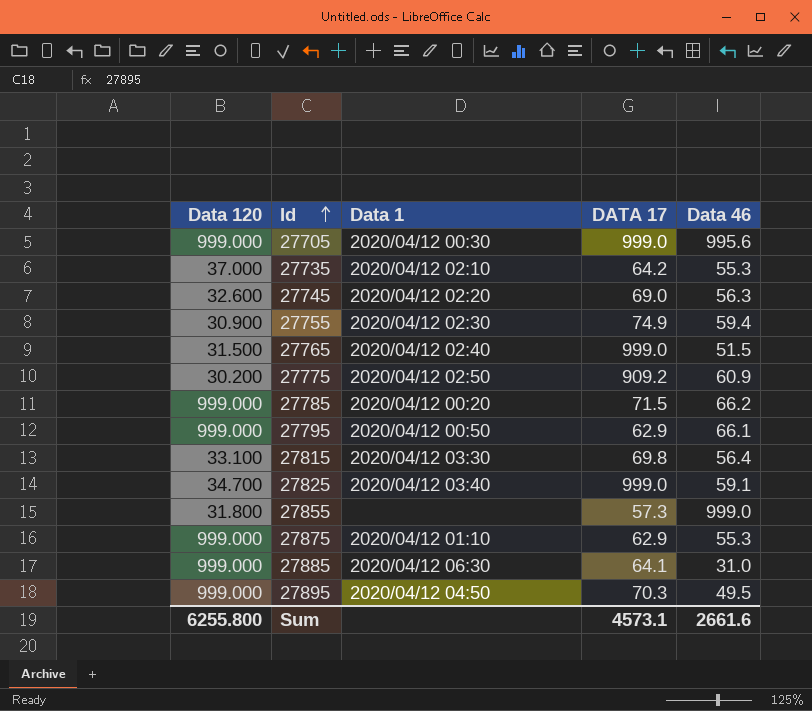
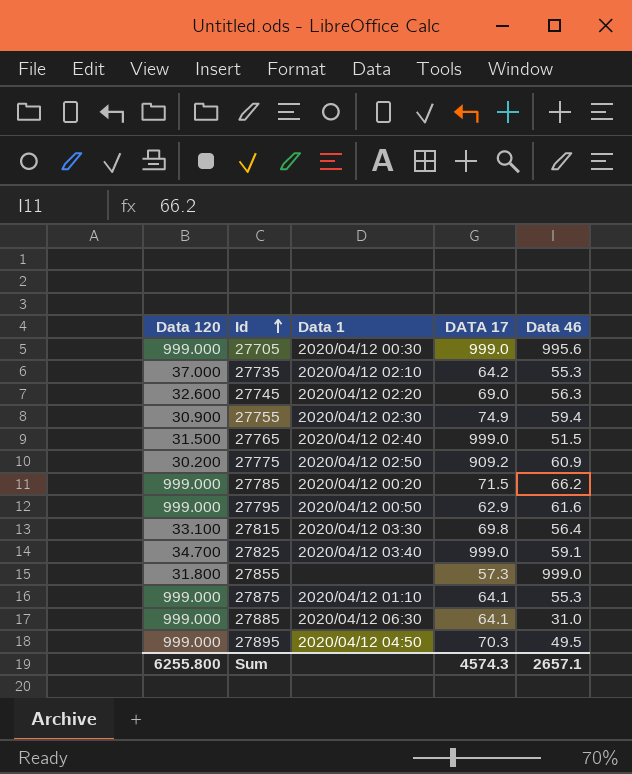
27795 | Data 46: 66.1 -> 61.6
27875 | DATA 17: 62.9 -> 64.1
Sum | DATA 17: 4573.1 -> 4574.3
Sum | Data 46: 2661.6 -> 2657.1

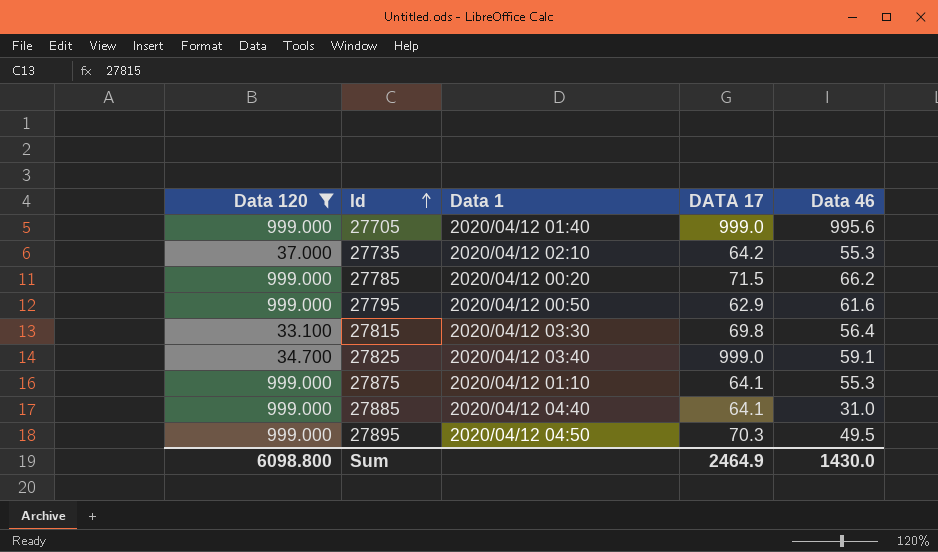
filter: none -> Data 120 >= 33.100
27705 | Data 1: 2020/04/12 00:30 -> 2020/04/12 01:40
27885 | Data 1: 2020/04/12 06:30 -> 2020/04/12 04:40
Sum | Data 120: 6255.800 -> 6098.800
Sum | DATA 17: 4574.3 -> 2464.9
Sum | Data 46: 2657.1 -> 1430.0

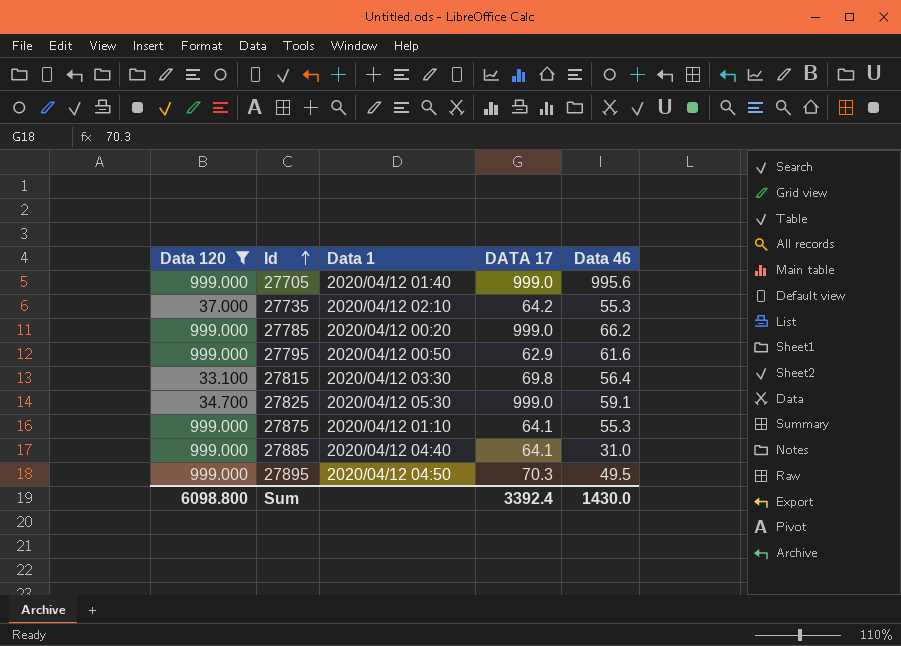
27785 | DATA 17: 71.5 -> 999.0
27825 | Data 1: 2020/04/12 03:40 -> 2020/04/12 05:30
Sum | DATA 17: 2464.9 -> 3392.4

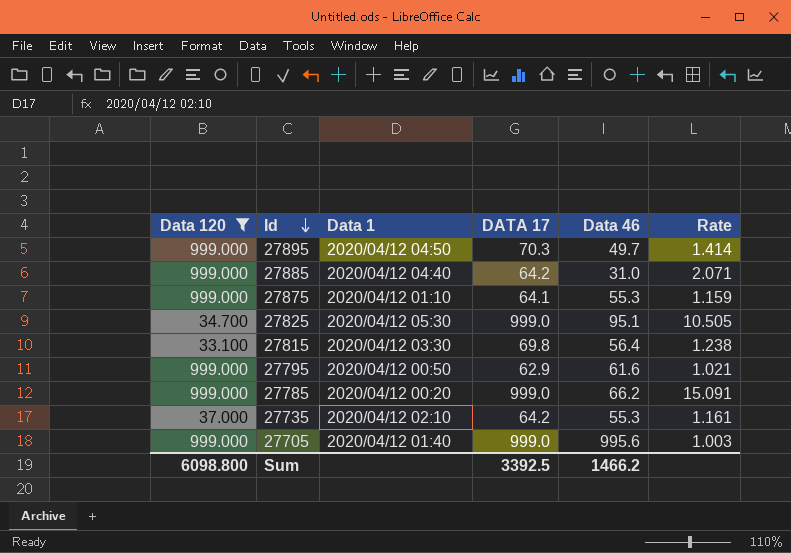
row order: Id ascending -> Id descending
column Rate | formula: none -> [DATA 17] / [Data 46]
27895 | Data 46: 49.5 -> 49.7
27885 | DATA 17: 64.1 -> 64.2
27825 | Data 46: 59.1 -> 95.1
Sum | DATA 17: 3392.4 -> 3392.5
Sum | Data 46: 1430.0 -> 1466.2

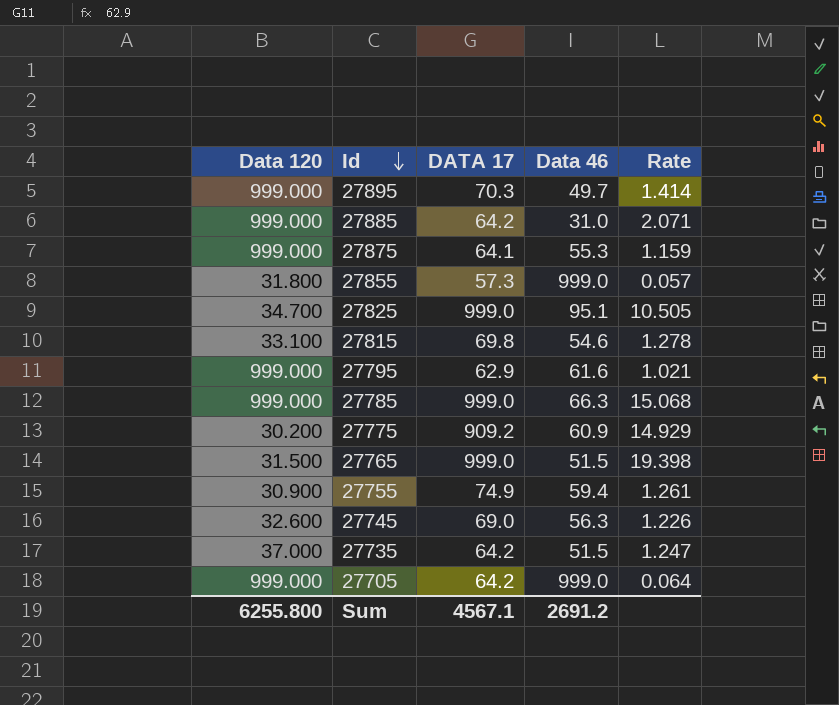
filter: Data 120 >= 33.100 -> none
column Data 1 | position: 3 -> none
27815 | Data 46: 56.4 -> 54.6
27815 | Rate: 1.238 -> 1.278
27785 | Data 46: 66.2 -> 66.3
27785 | Rate: 15.091 -> 15.068
27735 | Data 46: 55.3 -> 51.5
27735 | Rate: 1.161 -> 1.247
27705 | DATA 17: 999.0 -> 64.2
27705 | Data 46: 995.6 -> 999.0
27705 | Rate: 1.003 -> 0.064
Sum | Data 120: 6098.800 -> 6255.800
Sum | DATA 17: 3392.5 -> 4567.1
Sum | Data 46: 1466.2 -> 2691.2

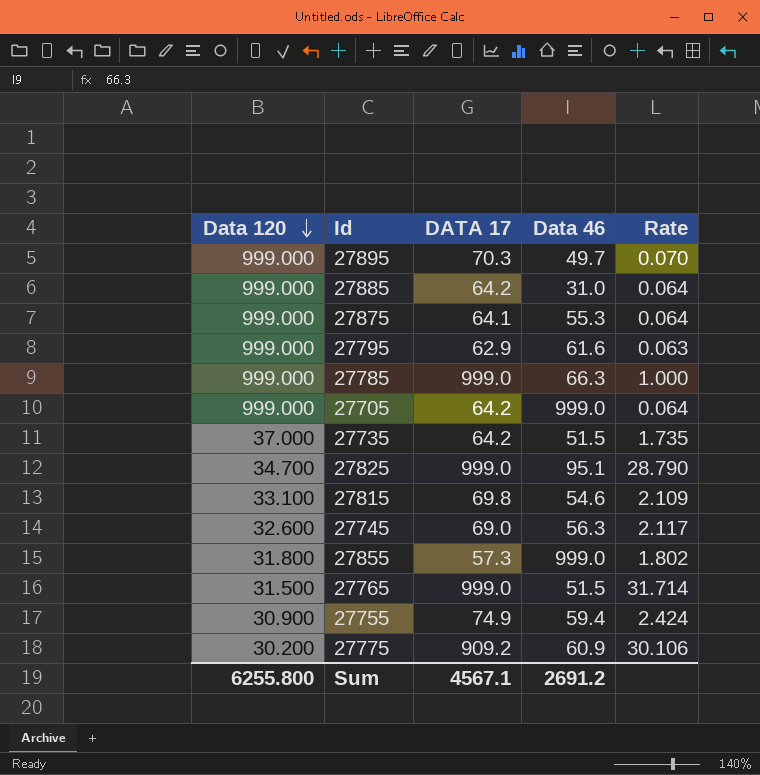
row order: Id descending -> Data 120 descending
column Rate | formula: [DATA 17] / [Data 46] -> [DATA 17] / [Data 120]

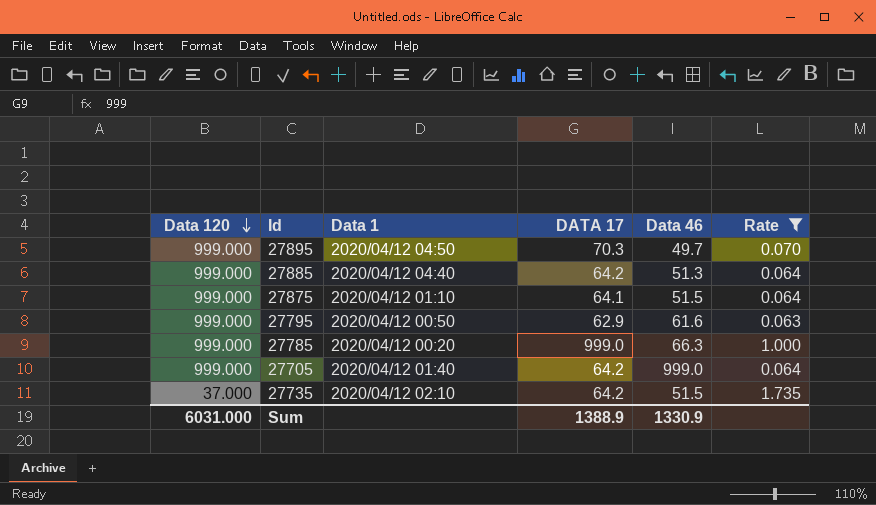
filter: none -> Rate <= 1.735
column Data 1 | position: none -> 3
27885 | Data 46: 31.0 -> 51.3
27875 | Data 46: 55.3 -> 51.5
Sum | Data 120: 6255.800 -> 6031.000
Sum | DATA 17: 4567.1 -> 1388.9
Sum | Data 46: 2691.2 -> 1330.9

